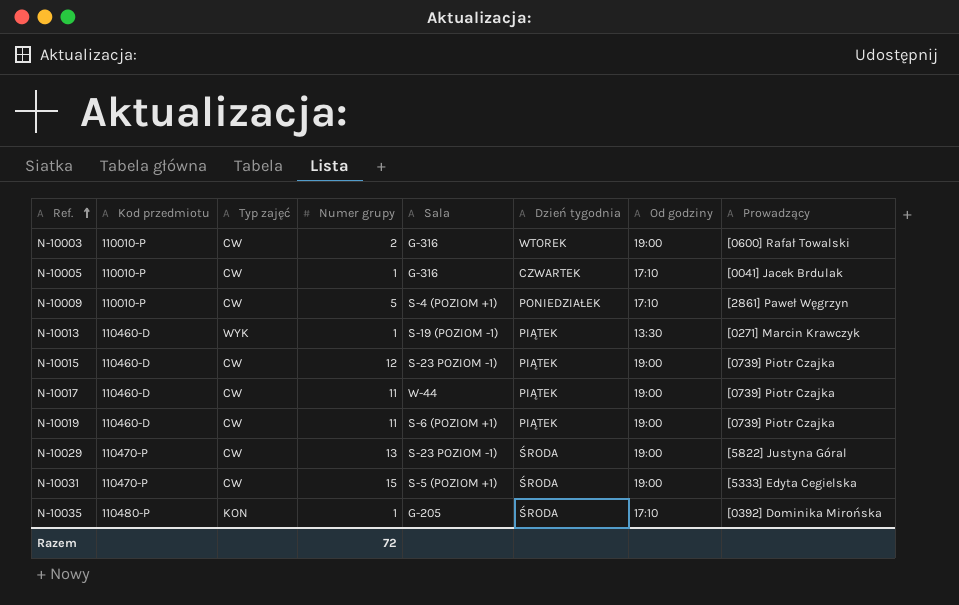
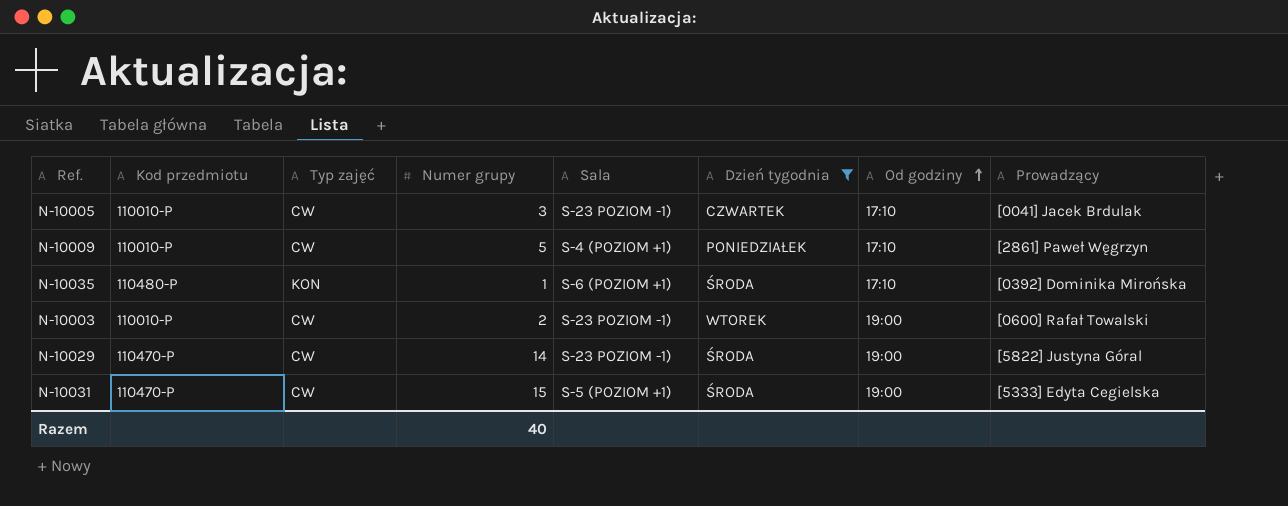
filter: none -> Dzień tygodnia != PIĄTEK
row order: Ref. ascending -> Od godziny ascending
N-10005 | Numer grupy: 1 -> 3
N-10005 | Sala: G-316 -> S-23 POZIOM -1)
N-10035 | Sala: G-205 -> S-6 (POZIOM +1)
N-10003 | Sala: G-316 -> S-23 POZIOM -1)
N-10029 | Numer grupy: 13 -> 14
Razem | Numer grupy: 72 -> 40

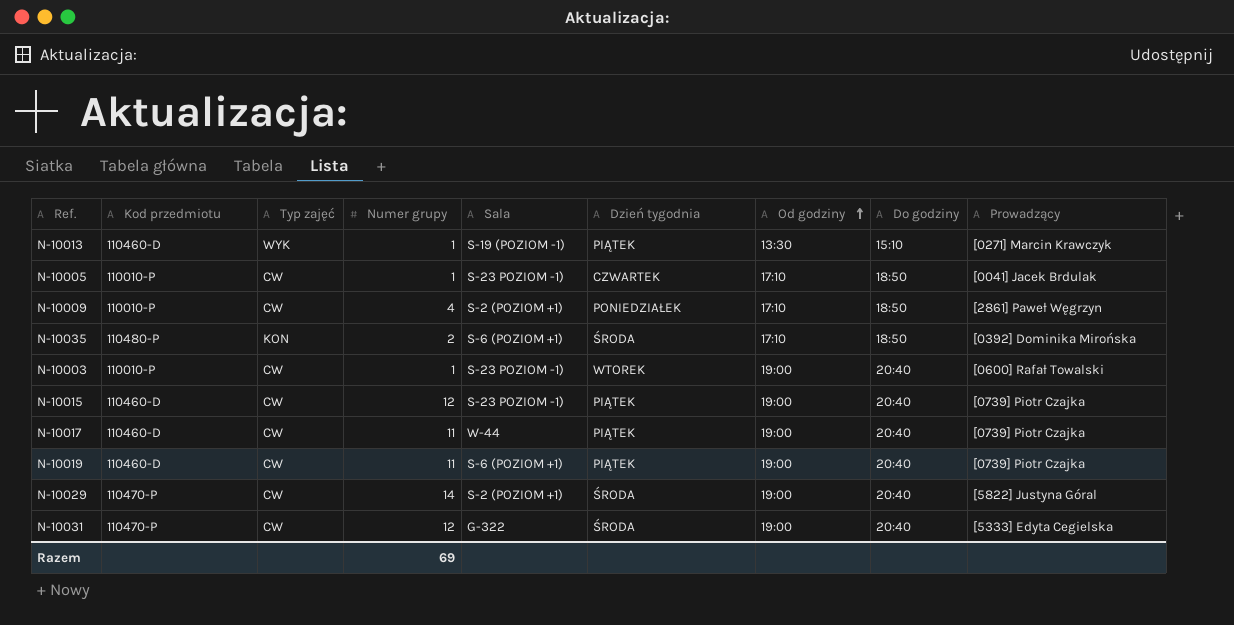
filter: Dzień tygodnia != PIĄTEK -> none
column Do godziny | position: none -> 8
N-10005 | Numer grupy: 3 -> 1
N-10009 | Numer grupy: 5 -> 4
N-10009 | Sala: S-4 (POZIOM +1) -> S-2 (POZIOM +1)
N-10035 | Numer grupy: 1 -> 2
N-10003 | Numer grupy: 2 -> 1
N-10029 | Sala: S-23 POZIOM -1) -> S-2 (POZIOM +1)
N-10031 | Numer grupy: 15 -> 12
N-10031 | Sala: S-5 (POZIOM +1) -> G-322
Razem | Numer grupy: 40 -> 69

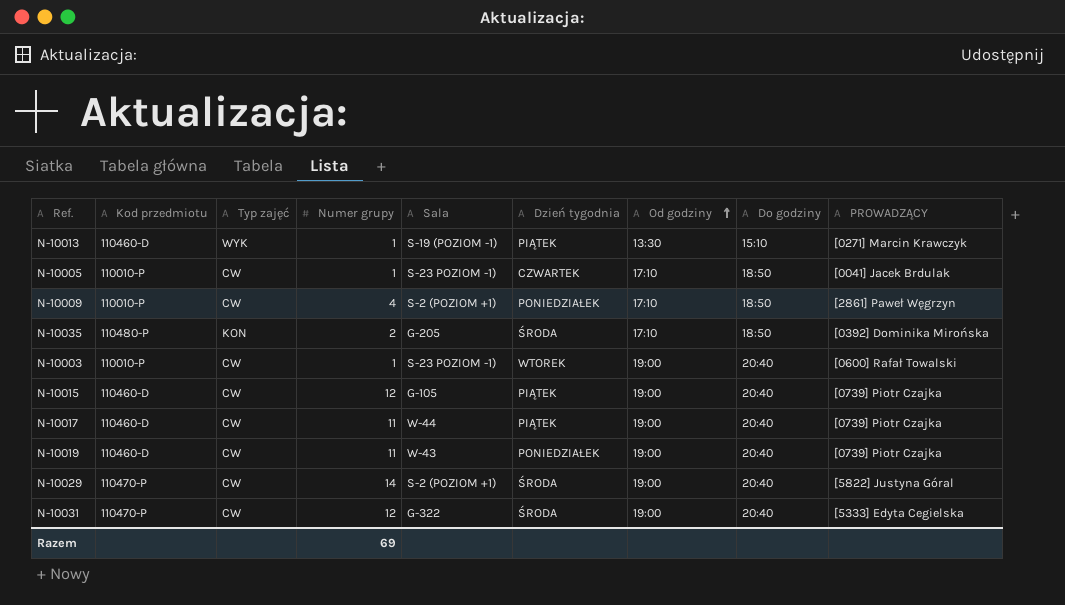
column name: Prowadzący -> PROWADZĄCY
N-10035 | Sala: S-6 (POZIOM +1) -> G-205
N-10015 | Sala: S-23 POZIOM -1) -> G-105
N-10019 | Sala: S-6 (POZIOM +1) -> W-43
N-10019 | Dzień tygodnia: PIĄTEK -> PONIEDZIAŁEK

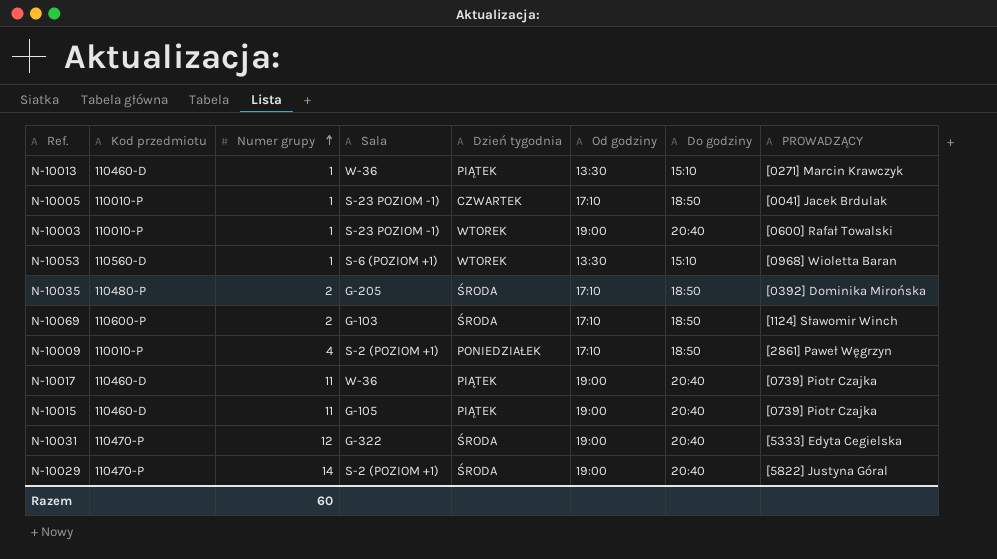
row order: Od godziny ascending -> Numer grupy ascending
column Typ zajęć | position: 3 -> none
row N-10019: 110460-D | CW | 11 | W-43 | PONIEDZIAŁEK | 19:00 | 20:40 | [0739] Piotr Czajka -> none
N-10013 | Sala: S-19 (POZIOM -1) -> W-36
row N-10053: none -> 110560-D | 1 | S-6 (POZIOM +1) | WTOREK | 13:30 | 15:10 | [0968] Wioletta Baran
row N-10069: none -> 110600-P | 2 | G-103 | ŚRODA | 17:10 | 18:50 | [1124] Sławomir Winch
N-10017 | Sala: W-44 -> W-36
N-10015 | Numer grupy: 12 -> 11
Razem | Numer grupy: 69 -> 60

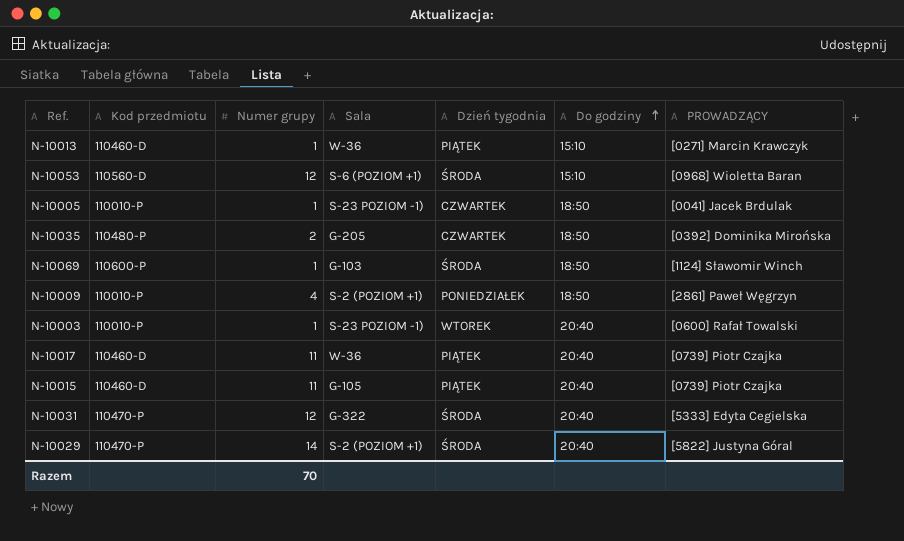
row order: Numer grupy ascending -> Do godziny ascending
column Od godziny | position: 6 -> none
N-10053 | Numer grupy: 1 -> 12
N-10053 | Dzień tygodnia: WTOREK -> ŚRODA
N-10035 | Dzień tygodnia: ŚRODA -> CZWARTEK
N-10069 | Numer grupy: 2 -> 1
Razem | Numer grupy: 60 -> 70

